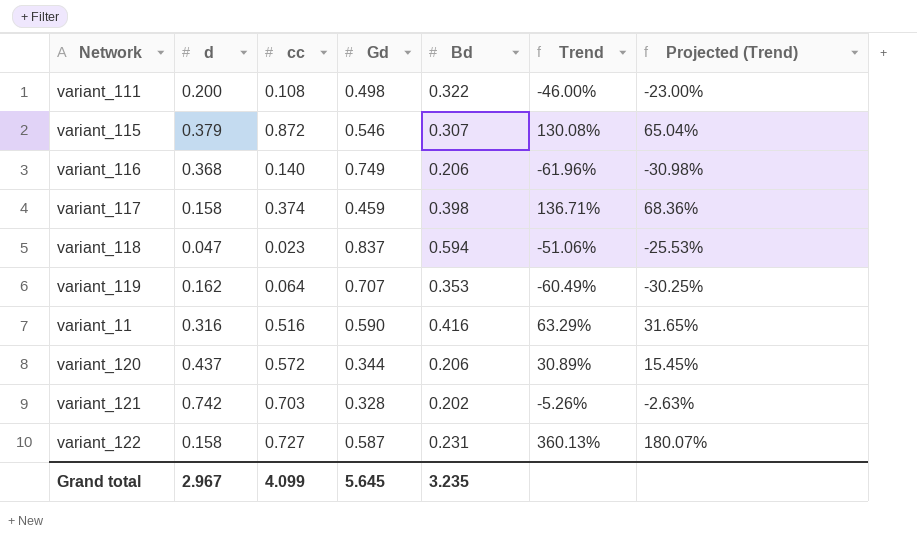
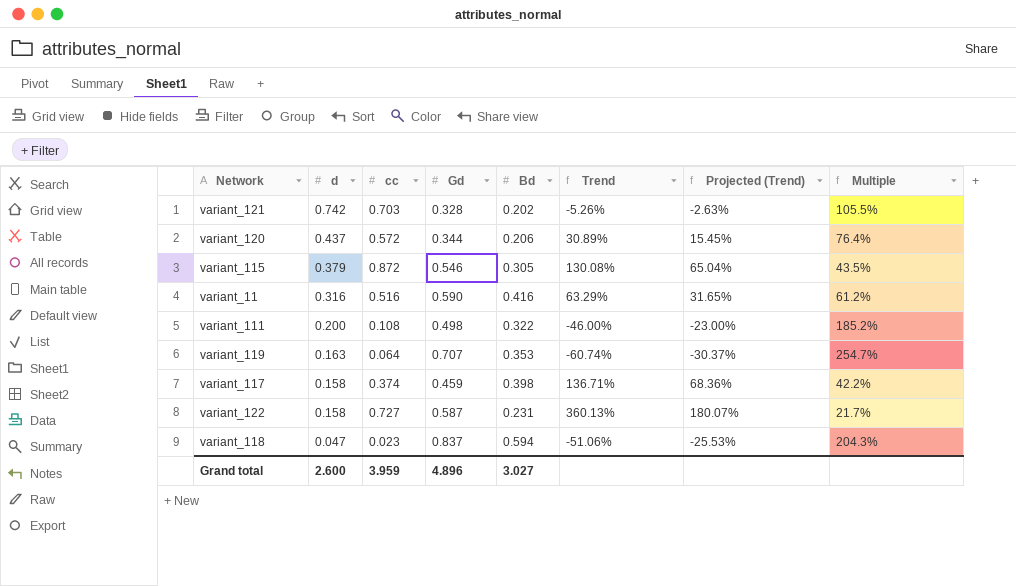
row order: none -> d descending
column Multiple | formula: none -> [d] / [cc]
row variant_116: 0.368 | 0.140 | 0.749 | 0.206 | -61.96% | -30.98% -> none
variant_115 | Bd: 0.307 -> 0.305
variant_119 | d: 0.162 -> 0.163
variant_119 | Trend: -60.49% -> -60.74%
variant_119 | Projected (Trend): -30.25% -> -30.37%
Grand total | d: 2.967 -> 2.600
Grand total | cc: 4.099 -> 3.959
Grand total | Gd: 5.645 -> 4.896
Grand total | Bd: 3.235 -> 3.027

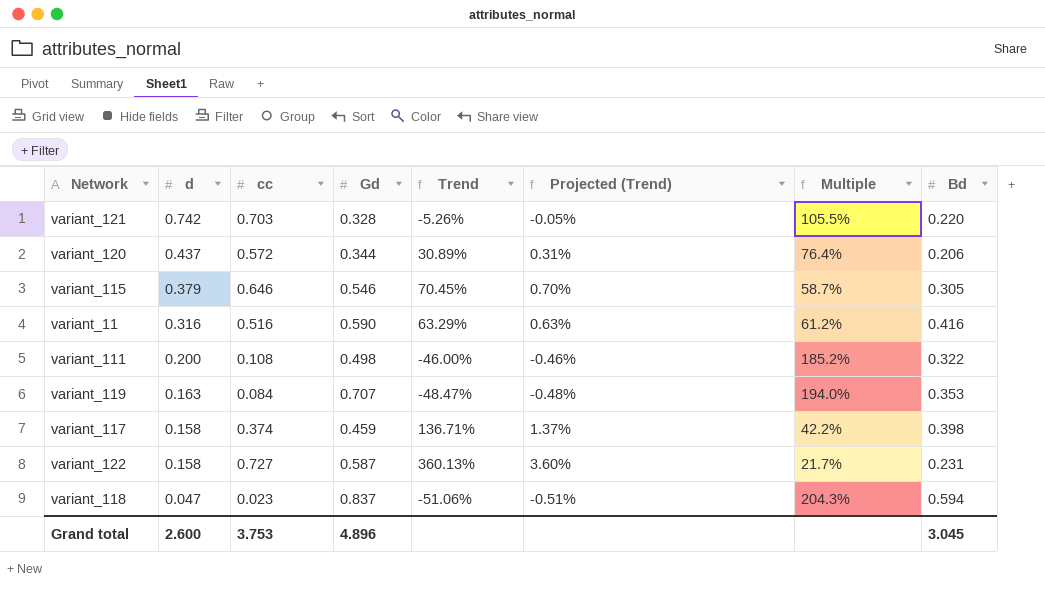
column Projected (Trend) | formula: [Trend] * 0.5 -> [Trend] * 0.01
column Bd | position: 5 -> 8
variant_121 | Bd: 0.202 -> 0.220
variant_115 | cc: 0.872 -> 0.646
variant_115 | Trend: 130.08% -> 70.45%
variant_115 | Multiple: 43.5% -> 58.7%
variant_119 | cc: 0.064 -> 0.084
variant_119 | Trend: -60.74% -> -48.47%
variant_119 | Multiple: 254.7% -> 194.0%
Grand total | cc: 3.959 -> 3.753
Grand total | Bd: 3.027 -> 3.045

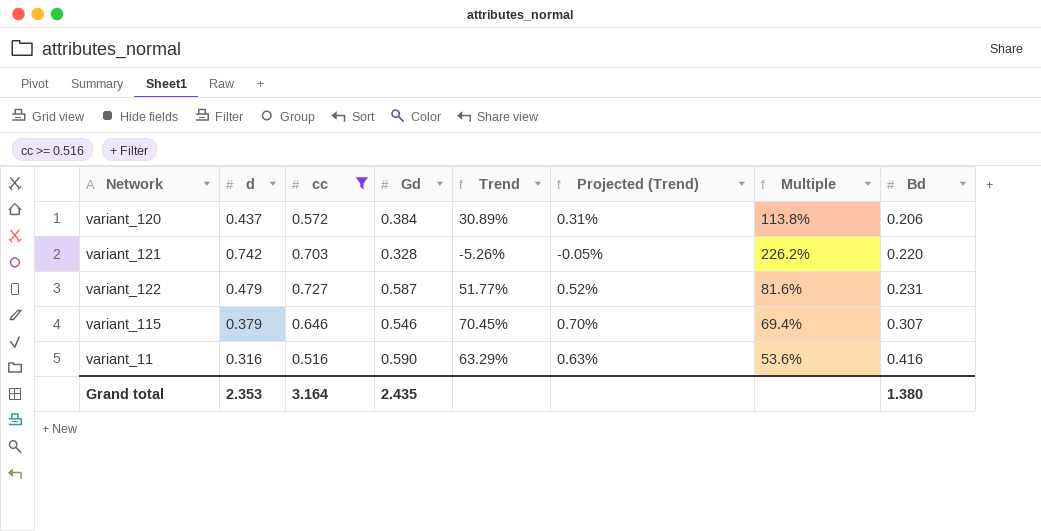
filter: none -> cc >= 0.516
row order: d descending -> Bd ascending
column Multiple | formula: [d] / [cc] -> [d] / [Gd]
variant_120 | Gd: 0.344 -> 0.384
variant_122 | d: 0.158 -> 0.479
variant_122 | Trend: 360.13% -> 51.77%
variant_122 | Projected (Trend): 3.60% -> 0.52%
variant_115 | Bd: 0.305 -> 0.307
Grand total | d: 2.600 -> 2.353
Grand total | cc: 3.753 -> 3.164
Grand total | Gd: 4.896 -> 2.435
Grand total | Bd: 3.045 -> 1.380

